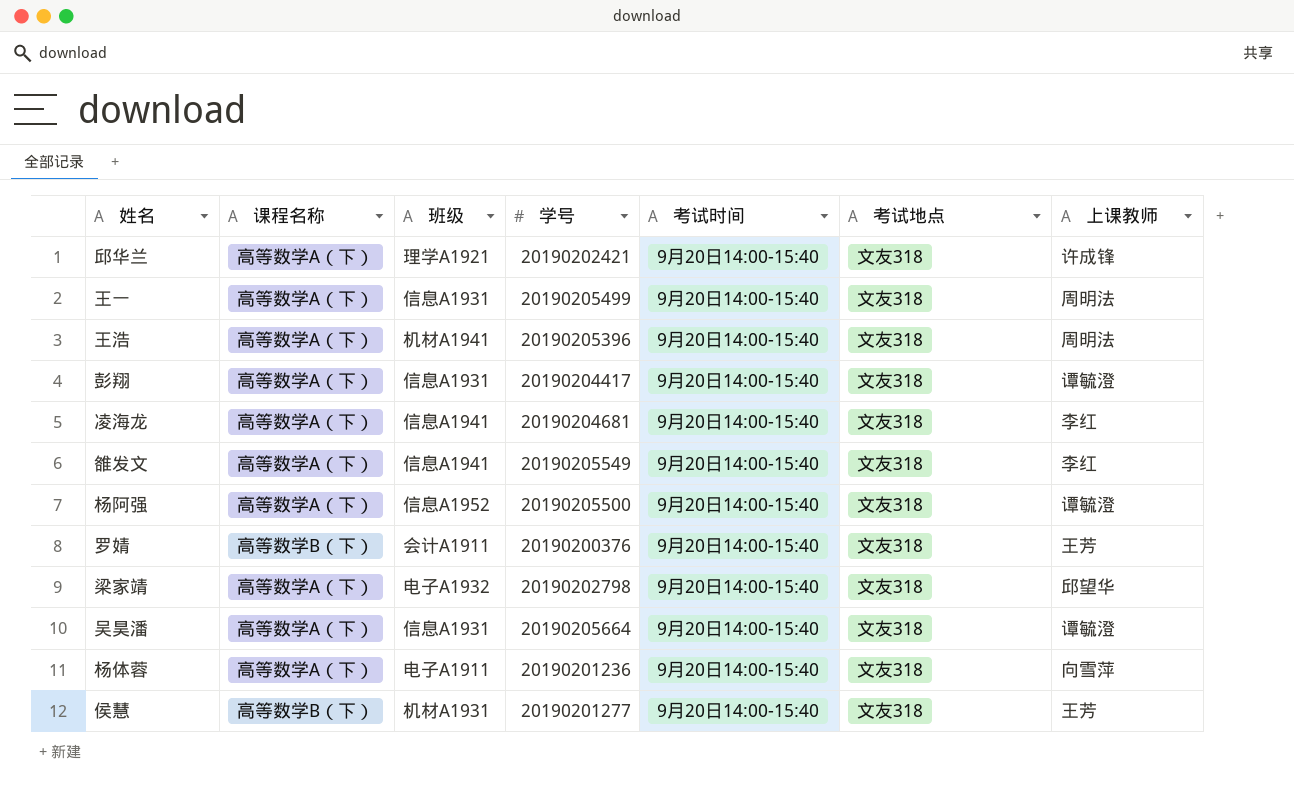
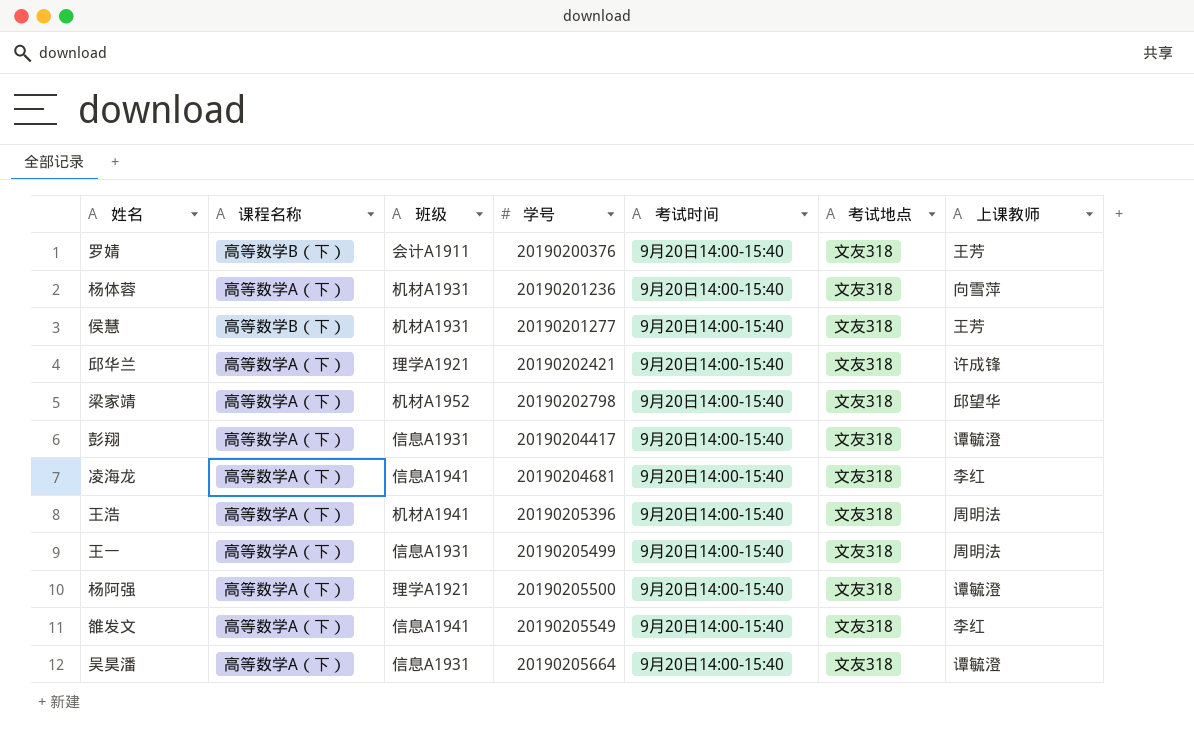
row order: none -> 学号 ascending
杨体蓉 | 班级: 电子A1911 -> 机材A1931
梁家靖 | 班级: 电子A1932 -> 机材A1952
杨阿强 | 班级: 信息A1952 -> 理学A1921

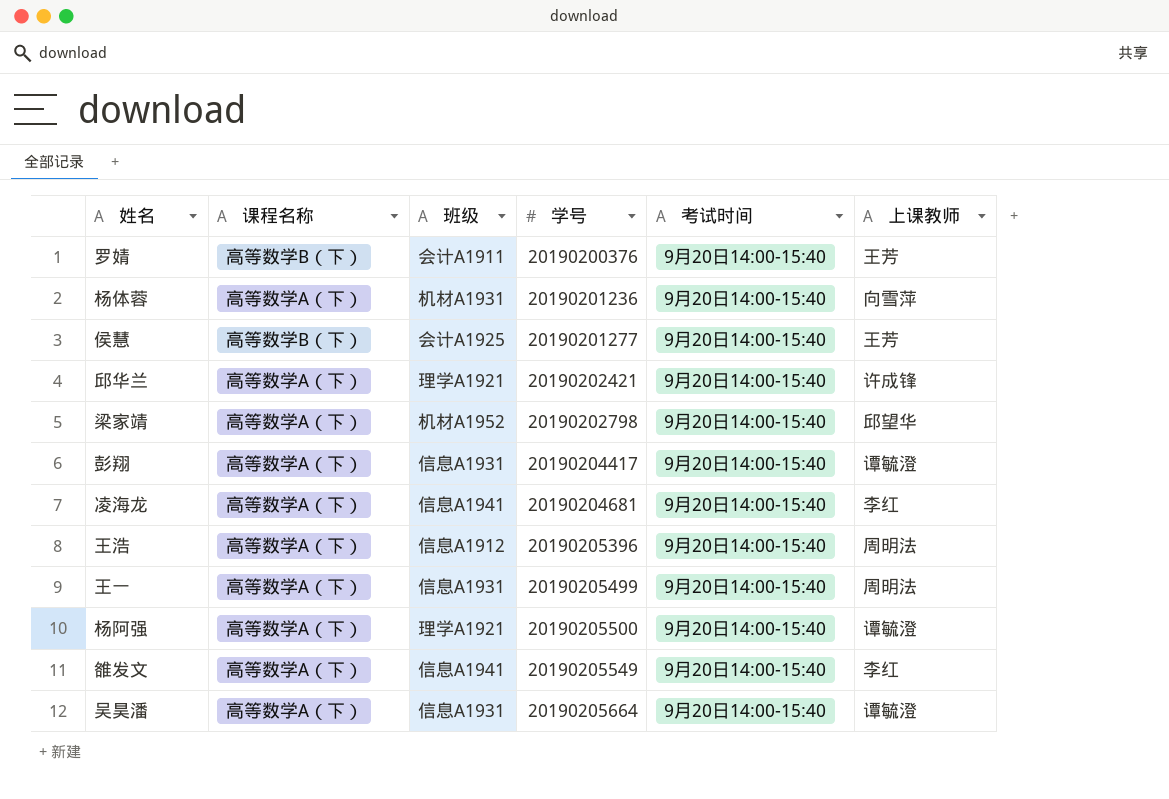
column 考试地点 | position: 6 -> none
侯慧 | 班级: 机材A1931 -> 会计A1925
王浩 | 班级: 机材A1941 -> 信息A1912

